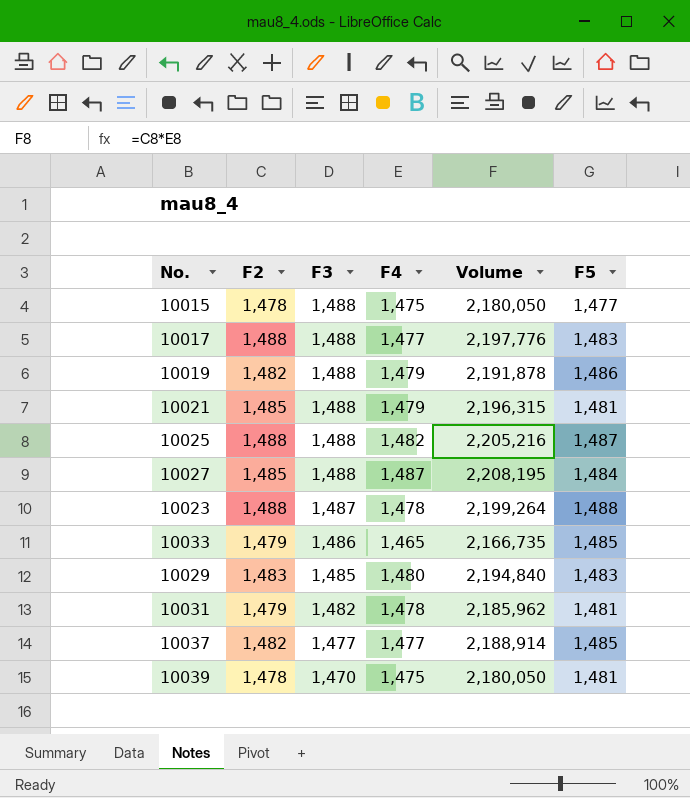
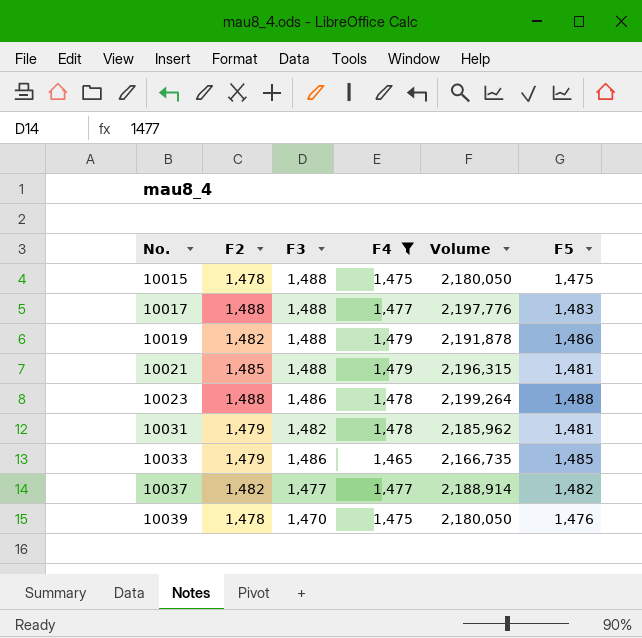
filter: none -> F4 <= 1,479
row order: F3 descending -> No. ascending
10015 | F5: 1,477 -> 1,475
10023 | F3: 1,487 -> 1,486
10037 | F5: 1,485 -> 1,482
10039 | F5: 1,481 -> 1,476

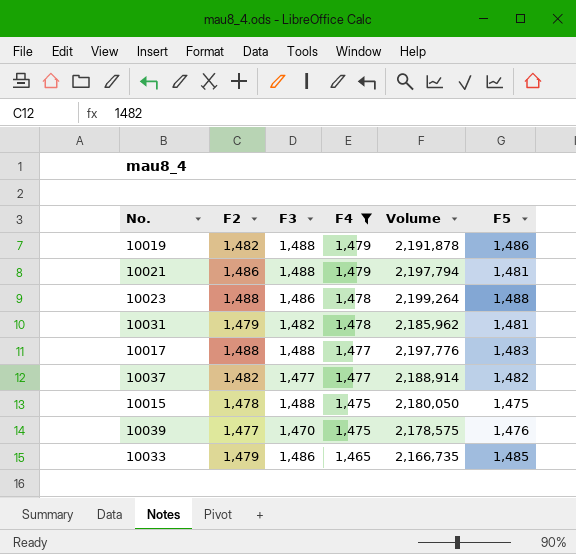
row order: No. ascending -> F4 descending
10021 | F2: 1,485 -> 1,486
10021 | Volume: 2,196,315 -> 2,197,794
10039 | F2: 1,478 -> 1,477
10039 | Volume: 2,180,050 -> 2,178,575

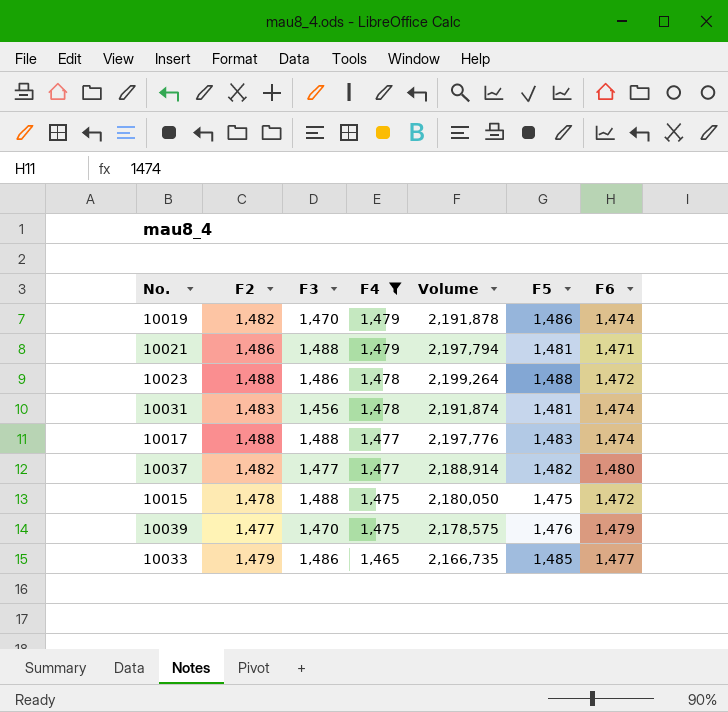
column F6 | position: none -> 7
10019 | F3: 1,488 -> 1,470
10031 | F2: 1,479 -> 1,483
10031 | F3: 1,482 -> 1,456
10031 | Volume: 2,185,962 -> 2,191,874

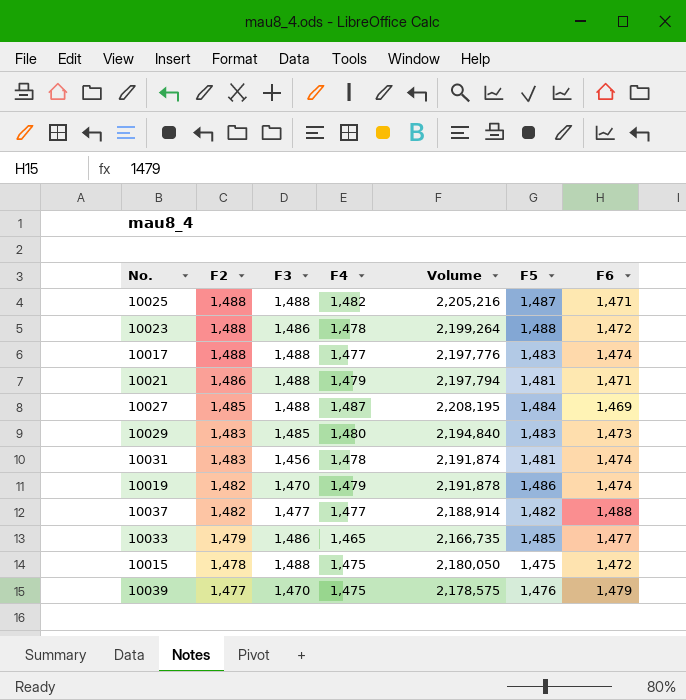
filter: F4 <= 1,479 -> none
row order: F4 descending -> F2 descending
10037 | F6: 1,480 -> 1,488

